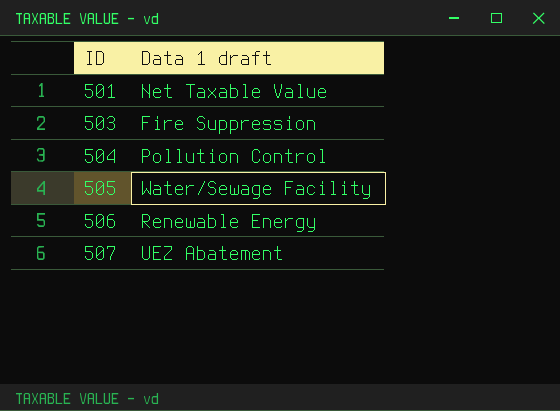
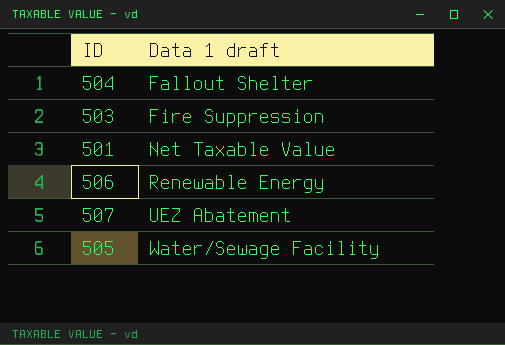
row order: ID ascending -> Data 1 draft ascending
504 | Data 1 draft: Pollution Control -> Fallout Shelter

